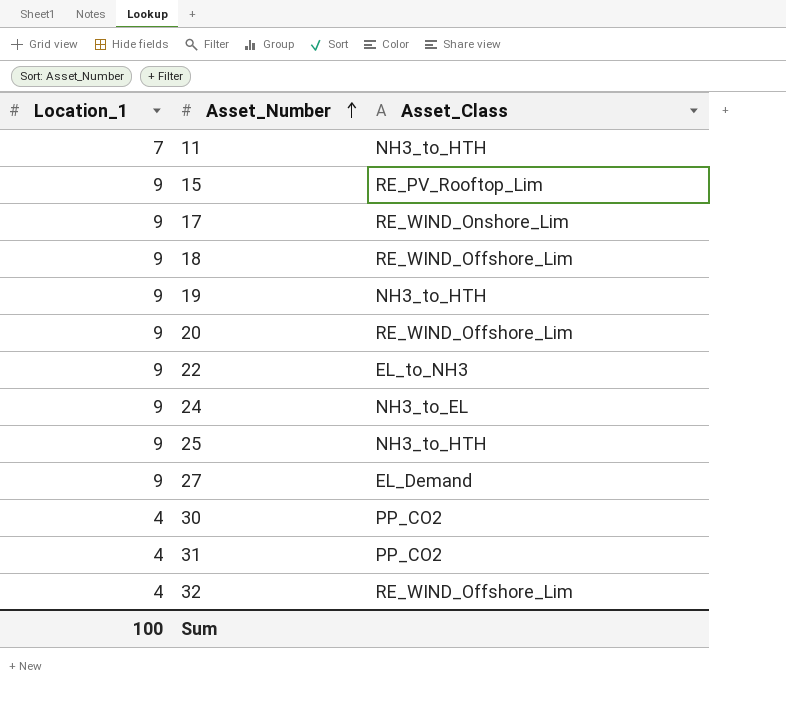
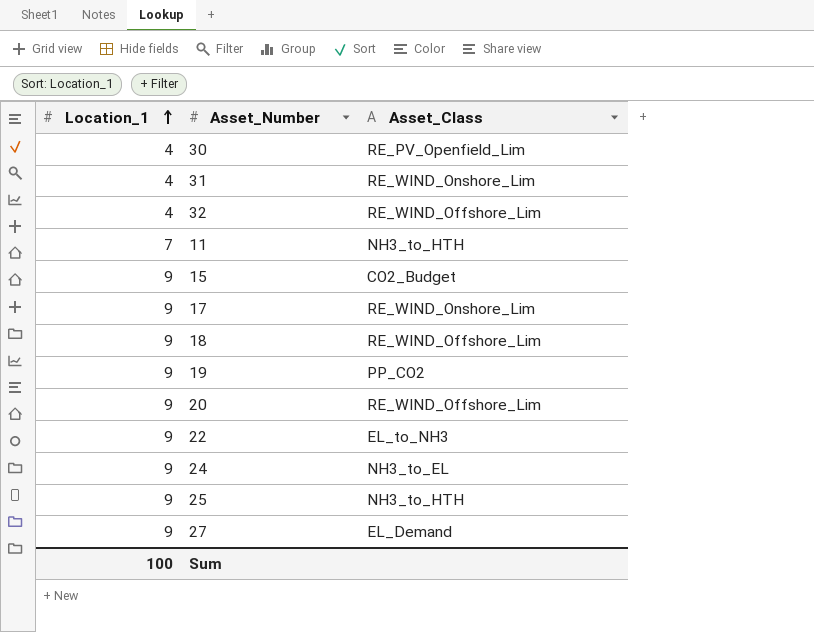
row order: Asset_Number ascending -> Location_1 ascending
30 | Asset_Class: PP_CO2 -> RE_PV_Openfield_Lim
31 | Asset_Class: PP_CO2 -> RE_WIND_Onshore_Lim
15 | Asset_Class: RE_PV_Rooftop_Lim -> CO2_Budget
19 | Asset_Class: NH3_to_HTH -> PP_CO2

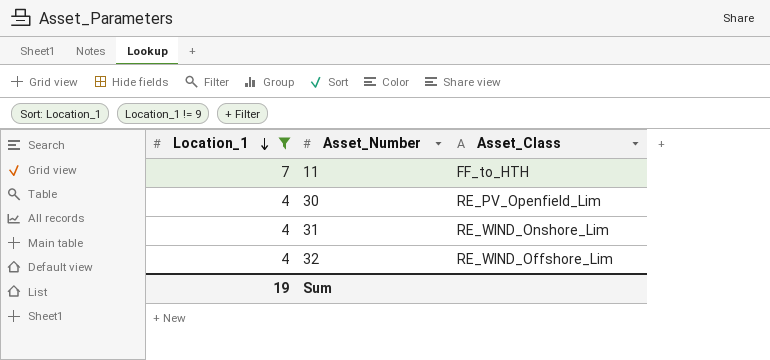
filter: none -> Location_1 != 9
row order: Location_1 ascending -> Location_1 descending
11 | Asset_Class: NH3_to_HTH -> FF_to_HTH
Sum | Location_1: 100 -> 19

